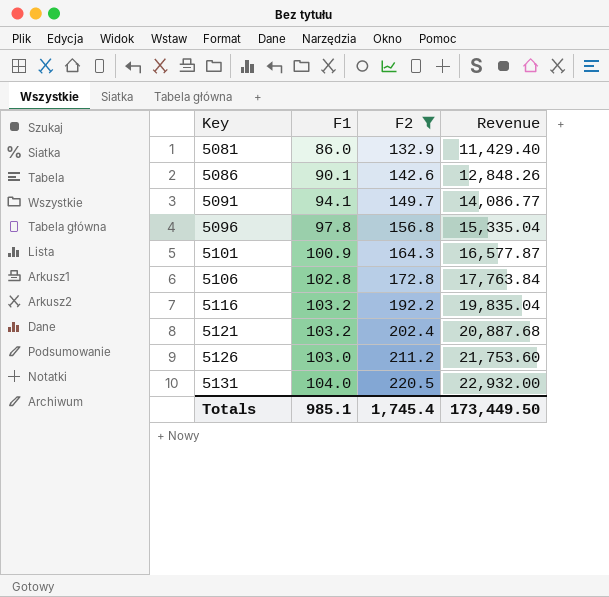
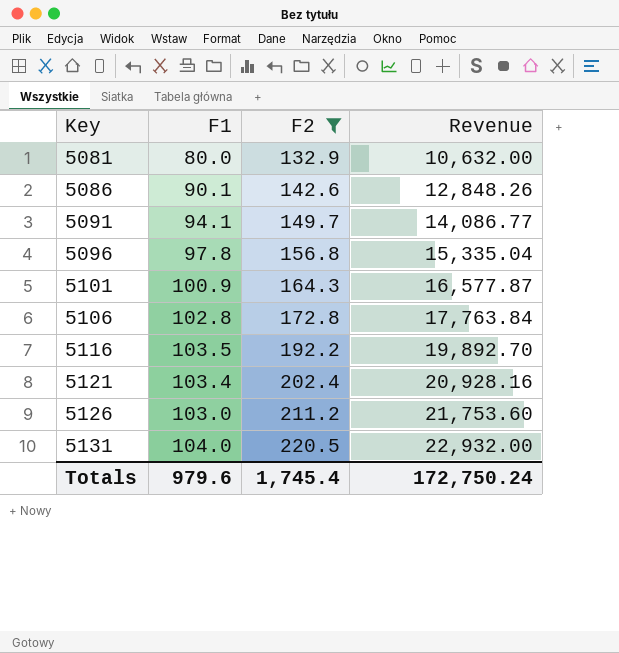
5081 | F1: 86.0 -> 80.0
5081 | Revenue: 11,429.40 -> 10,632.00
5116 | F1: 103.2 -> 103.5
5116 | Revenue: 19,835.04 -> 19,892.70
5121 | F1: 103.2 -> 103.4
5121 | Revenue: 20,887.68 -> 20,928.16
Totals | F1: 985.1 -> 979.6
Totals | Revenue: 173,449.50 -> 172,750.24

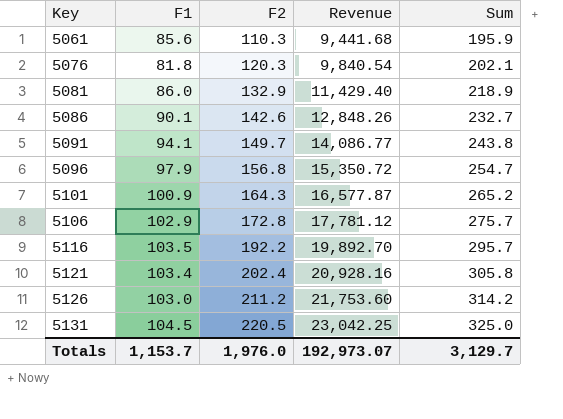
filter: F2 >= 132.9 -> none
column Sum | formula: none -> [F1] + [F2]
5081 | F1: 80.0 -> 86.0
5081 | Revenue: 10,632.00 -> 11,429.40
5096 | F1: 97.8 -> 97.9
5096 | Revenue: 15,335.04 -> 15,350.72
5106 | F1: 102.8 -> 102.9
5106 | Revenue: 17,763.84 -> 17,781.12
5131 | F1: 104.0 -> 104.5
5131 | Revenue: 22,932.00 -> 23,042.25
Totals | F1: 979.6 -> 1,153.7
Totals | F2: 1,745.4 -> 1,976.0
Totals | Revenue: 172,750.24 -> 192,973.07

